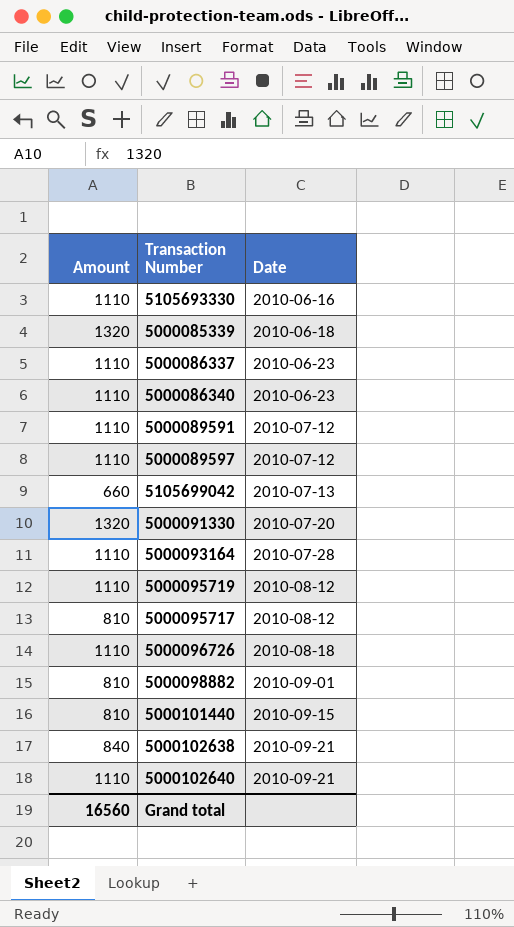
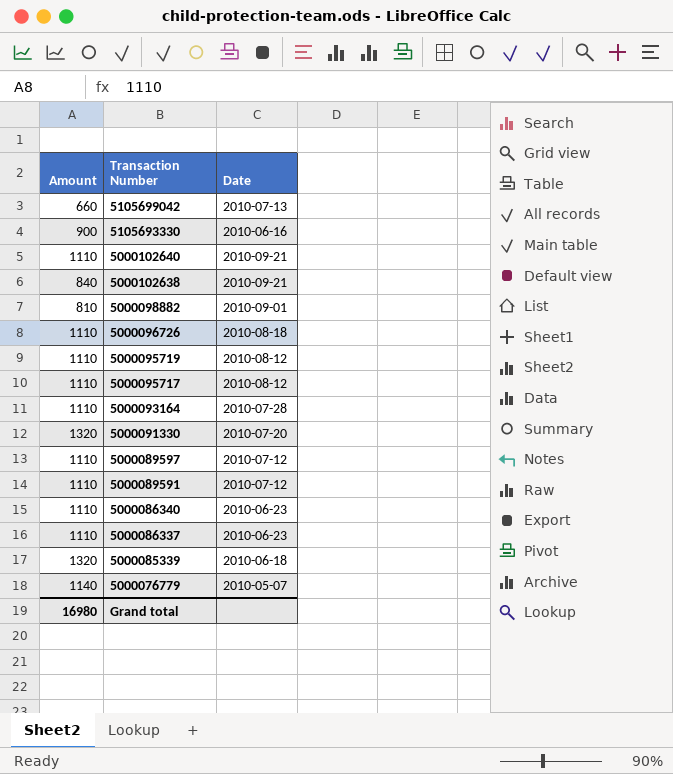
row order: Date ascending -> Transaction Number descending
row 5000101440: 810 | 2010-09-15 -> none
5105693330 | Amount: 1110 -> 900
5000095717 | Amount: 810 -> 1110
row 5000076779: none -> 1140 | 2010-05-07
Grand total | Amount: 16560 -> 16980

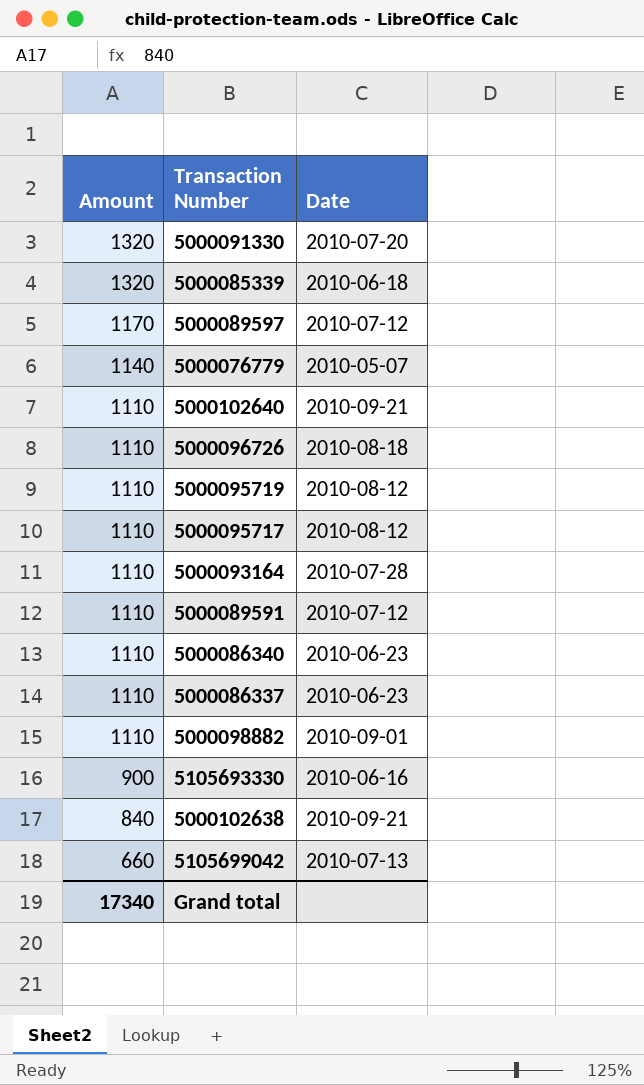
row order: Transaction Number descending -> Amount descending
5000089597 | Amount: 1110 -> 1170
5000098882 | Amount: 810 -> 1110
Grand total | Amount: 16980 -> 17340

